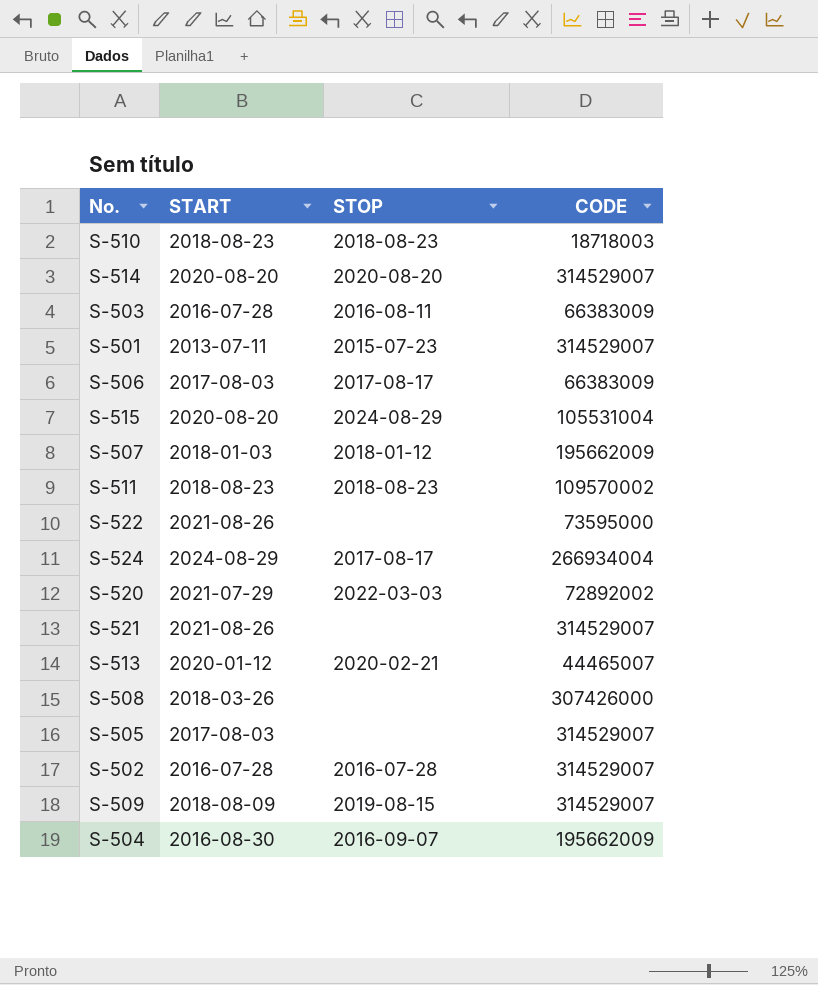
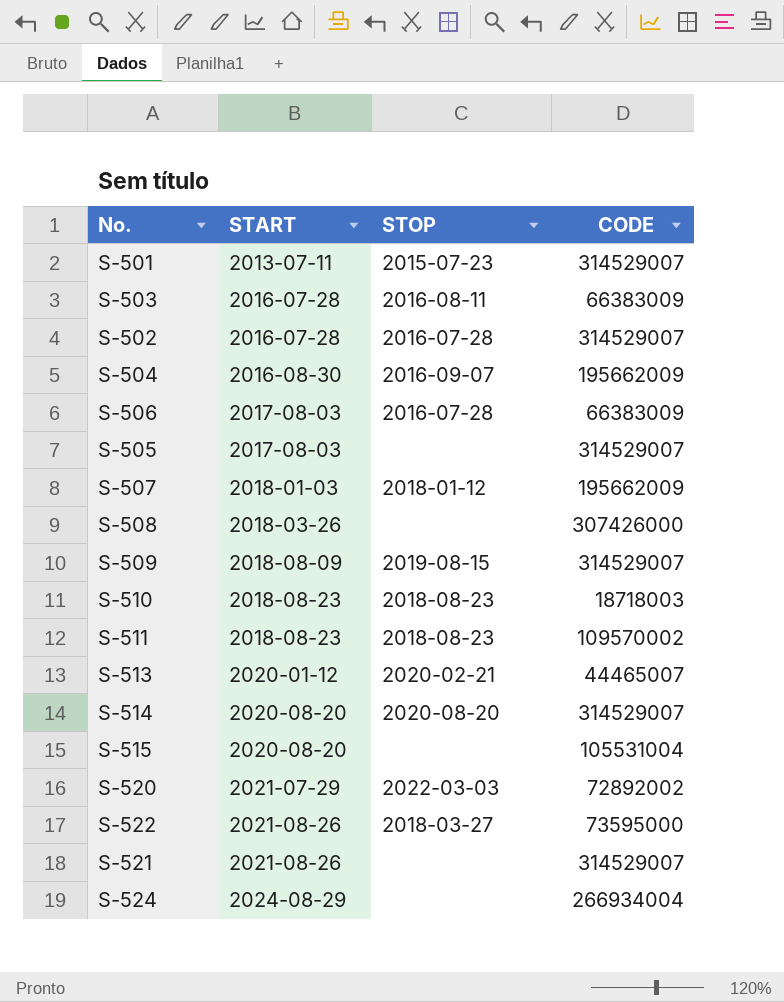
row order: none -> START ascending
S-506 | STOP: 2017-08-17 -> 2016-07-28
S-515 | STOP: 2024-08-29 -> none
S-522 | STOP: none -> 2018-03-27
S-524 | STOP: 2017-08-17 -> none

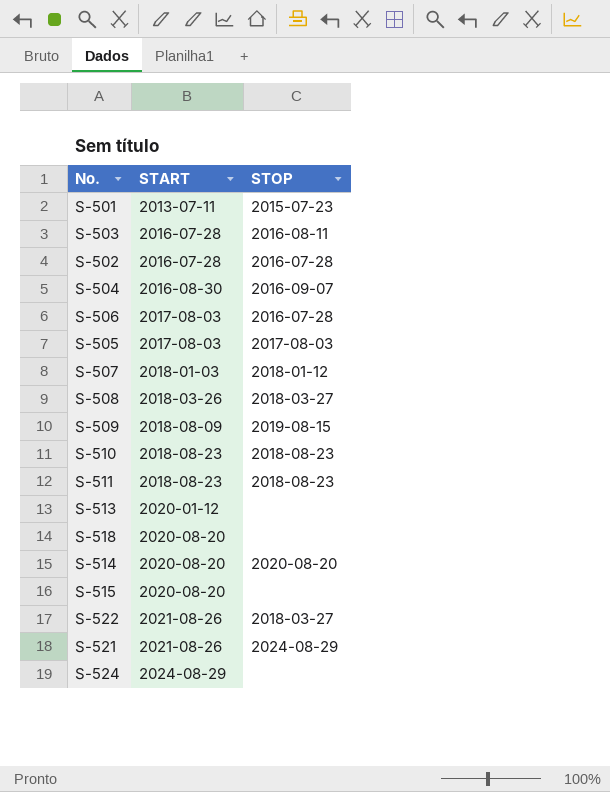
column CODE | position: 4 -> none
row S-520: 2021-07-29 | 2022-03-03 | 72892002 -> none
S-505 | STOP: none -> 2017-08-03
S-508 | STOP: none -> 2018-03-27
S-513 | STOP: 2020-02-21 -> none
row S-518: none -> 2020-08-20 | none
S-521 | STOP: none -> 2024-08-29

